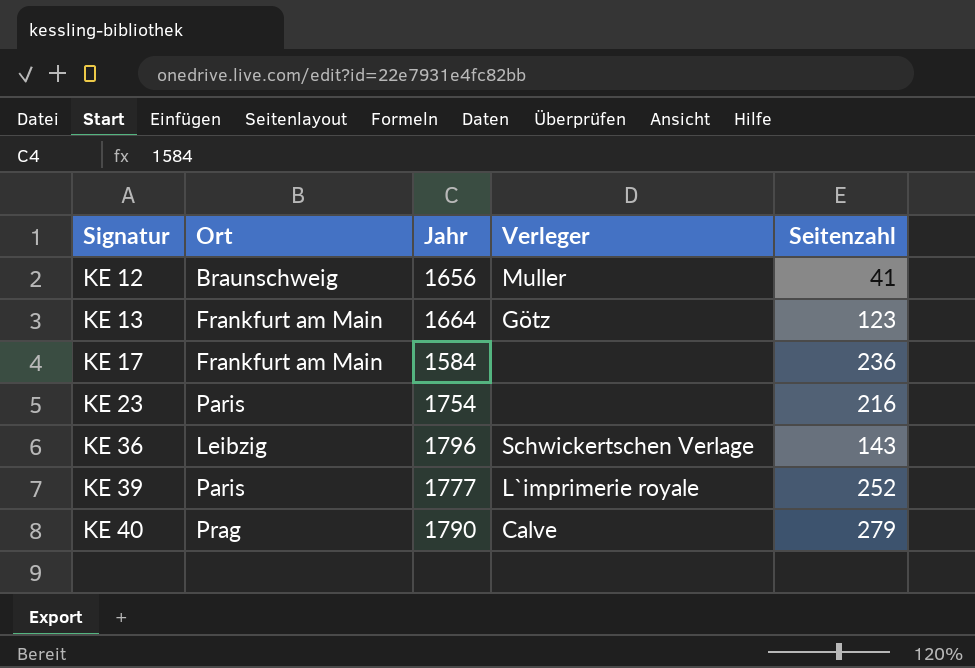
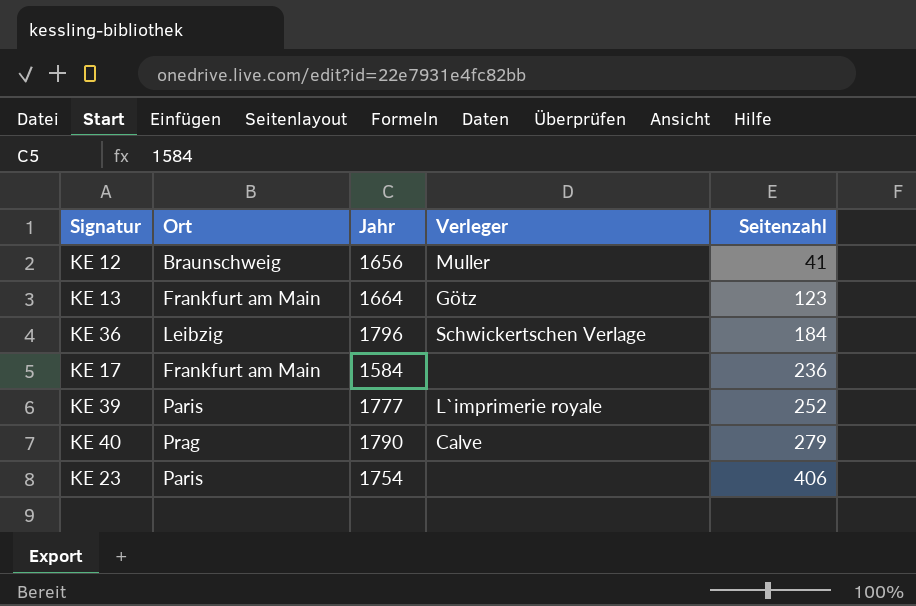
row order: Signatur ascending -> Seitenzahl ascending
KE 36 | Seitenzahl: 143 -> 184
KE 23 | Seitenzahl: 216 -> 406

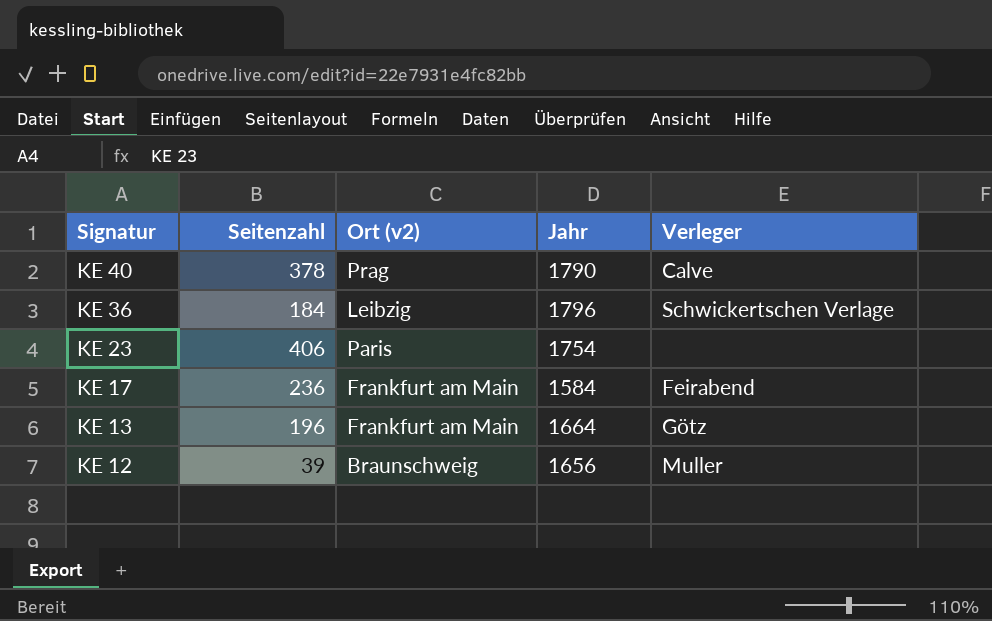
row order: Seitenzahl ascending -> Signatur descending
column Seitenzahl | position: 5 -> 2
column name: Ort -> Ort (v2)
row KE 39: Paris | 1777 | L`imprimerie royale | 252 -> none
KE 40 | Seitenzahl: 279 -> 378
KE 17 | Verleger: none -> Feirabend
KE 13 | Seitenzahl: 123 -> 196
KE 12 | Seitenzahl: 41 -> 39

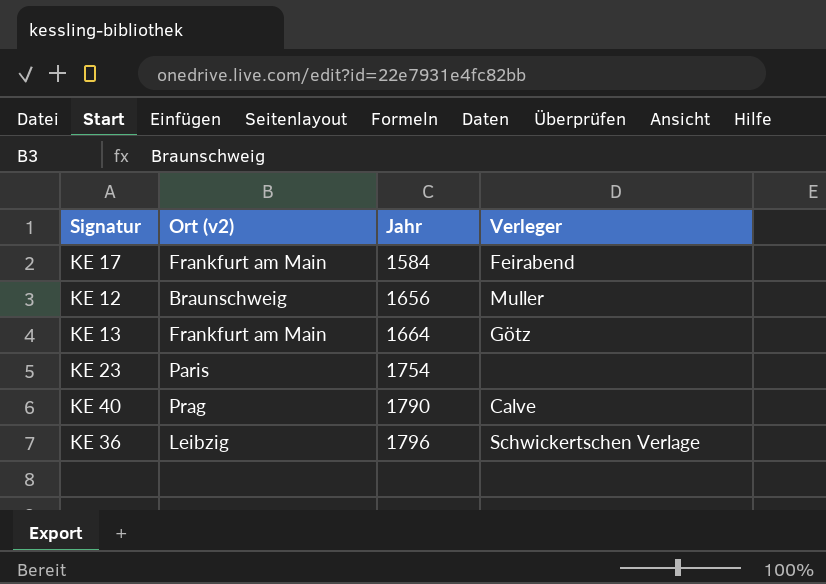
row order: Signatur descending -> Jahr ascending
column Seitenzahl | position: 2 -> none

